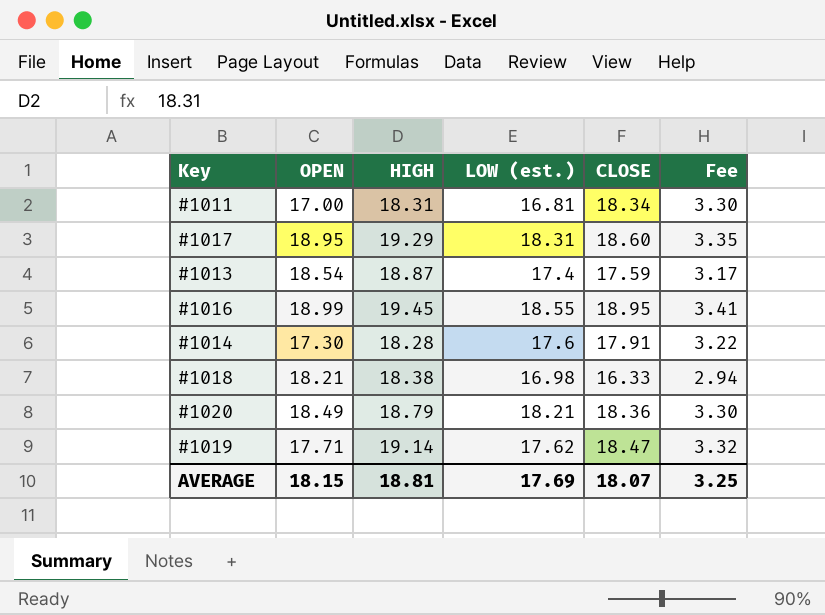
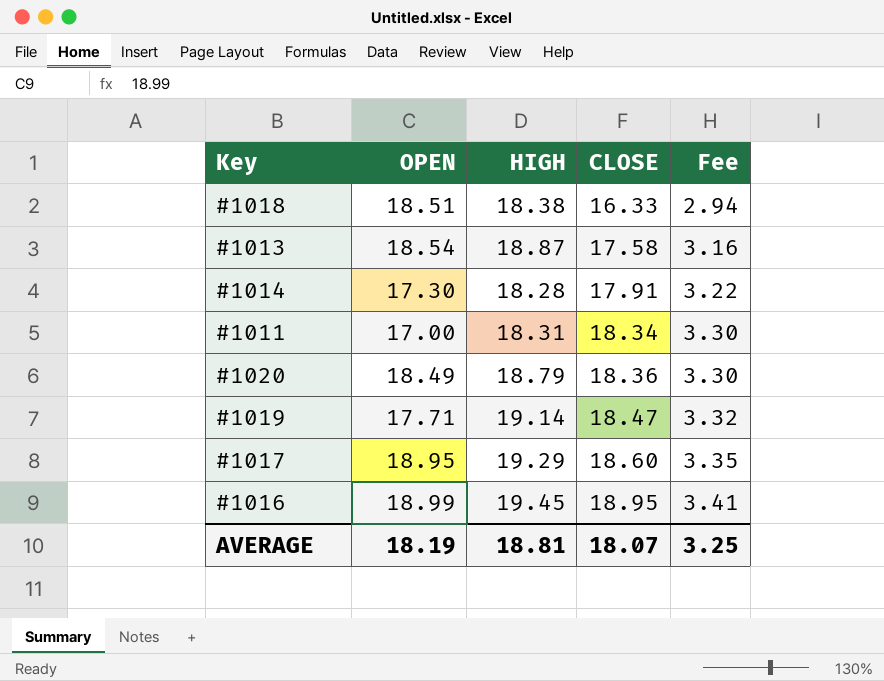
row order: none -> CLOSE ascending
column LOW (est.) | position: 4 -> none
#1018 | OPEN: 18.21 -> 18.51
#1013 | CLOSE: 17.59 -> 17.58
#1013 | Fee: 3.17 -> 3.16
AVERAGE | OPEN: 18.15 -> 18.19

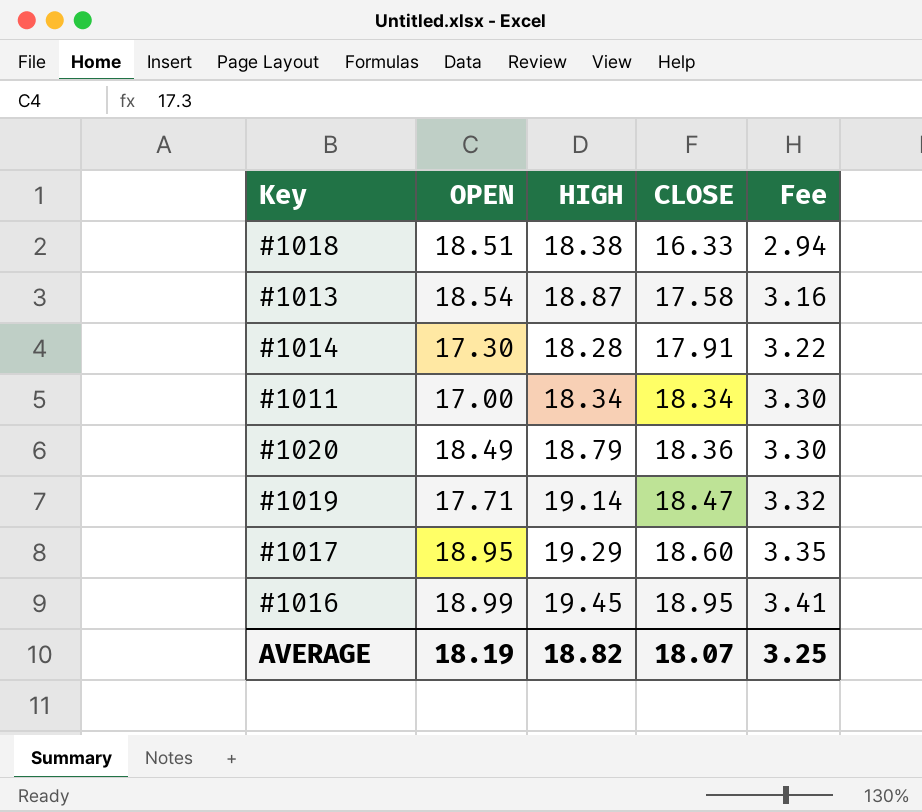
#1011 | HIGH: 18.31 -> 18.34
AVERAGE | HIGH: 18.81 -> 18.82

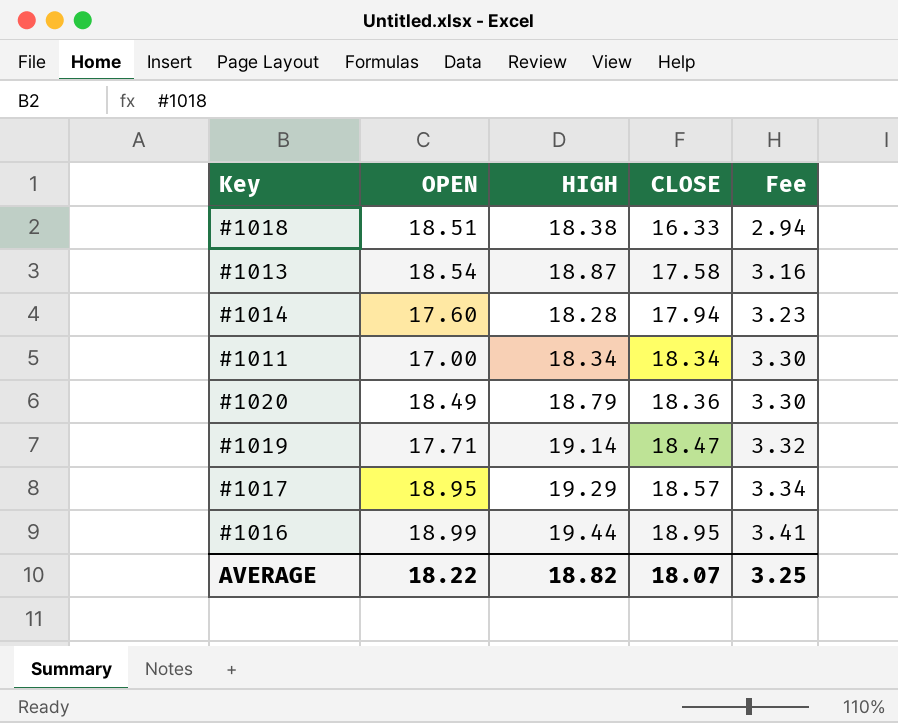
#1014 | OPEN: 17.30 -> 17.60
#1014 | CLOSE: 17.91 -> 17.94
#1014 | Fee: 3.22 -> 3.23
#1017 | CLOSE: 18.60 -> 18.57
#1017 | Fee: 3.35 -> 3.34
#1016 | HIGH: 19.45 -> 19.44
AVERAGE | OPEN: 18.19 -> 18.22

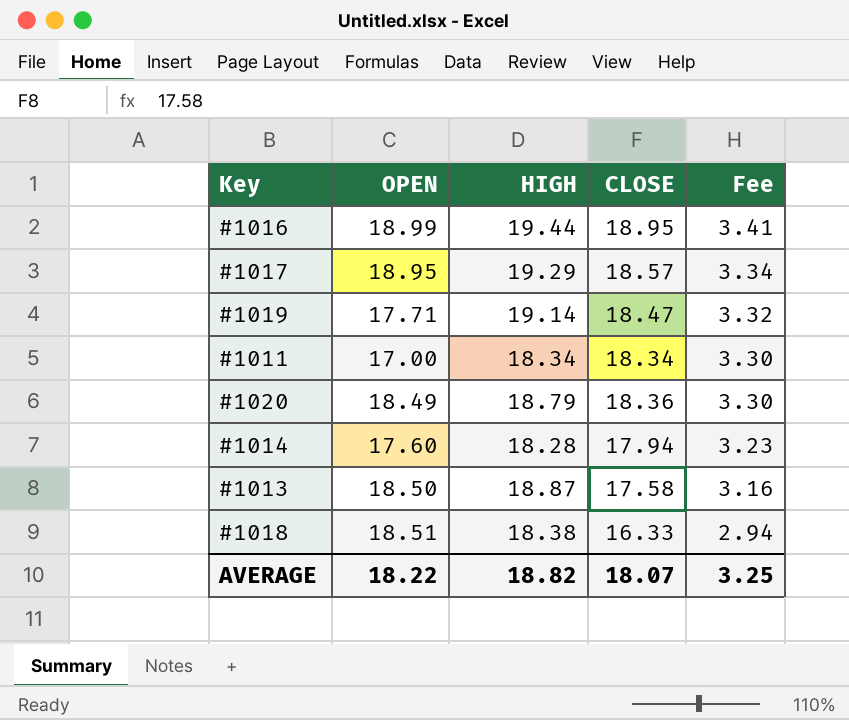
row order: CLOSE ascending -> Fee descending
#1013 | OPEN: 18.54 -> 18.50

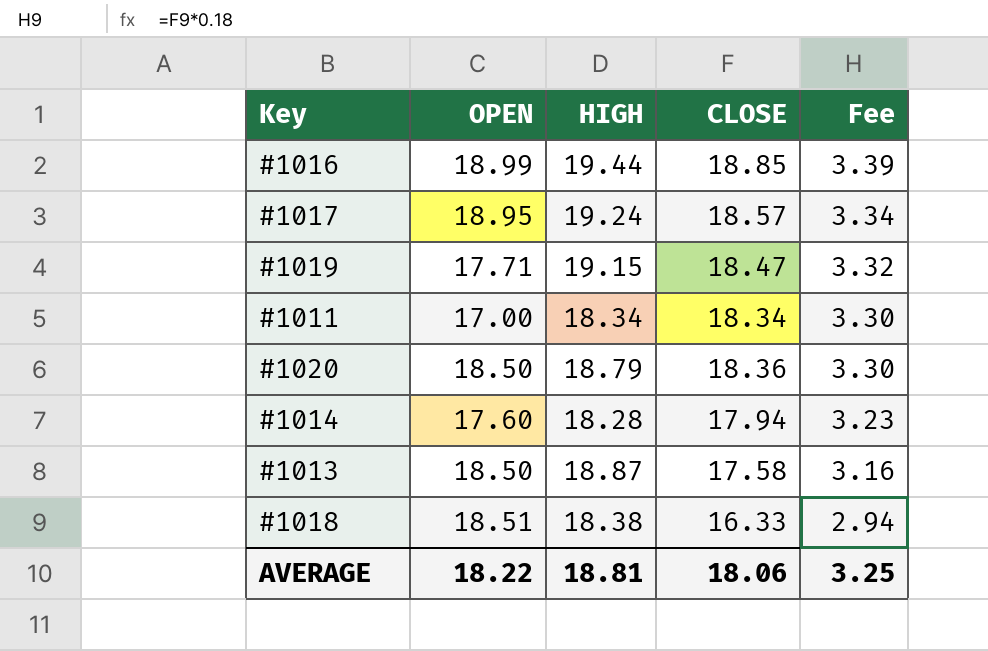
#1016 | CLOSE: 18.95 -> 18.85
#1016 | Fee: 3.41 -> 3.39
#1017 | HIGH: 19.29 -> 19.24
#1019 | HIGH: 19.14 -> 19.15
#1020 | OPEN: 18.49 -> 18.50
AVERAGE | HIGH: 18.82 -> 18.81
AVERAGE | CLOSE: 18.07 -> 18.06

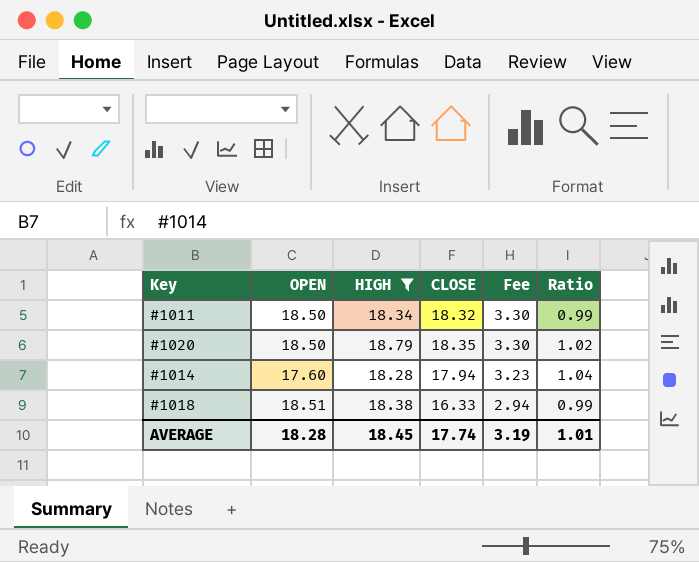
filter: none -> HIGH <= 18.79
column Ratio | formula: none -> [HIGH] / [OPEN]
#1011 | OPEN: 17.00 -> 18.50
#1011 | CLOSE: 18.34 -> 18.32
#1020 | CLOSE: 18.36 -> 18.35
AVERAGE | OPEN: 18.22 -> 18.28
AVERAGE | HIGH: 18.81 -> 18.45
AVERAGE | CLOSE: 18.06 -> 17.74
AVERAGE | Fee: 3.25 -> 3.19

